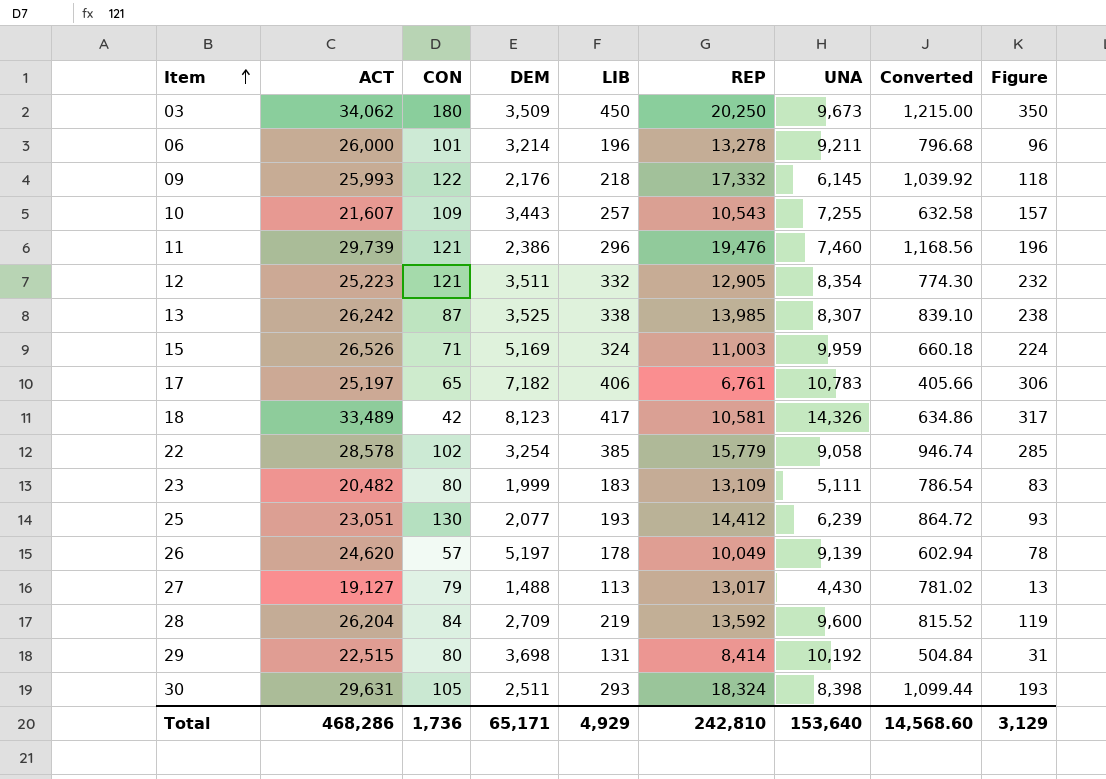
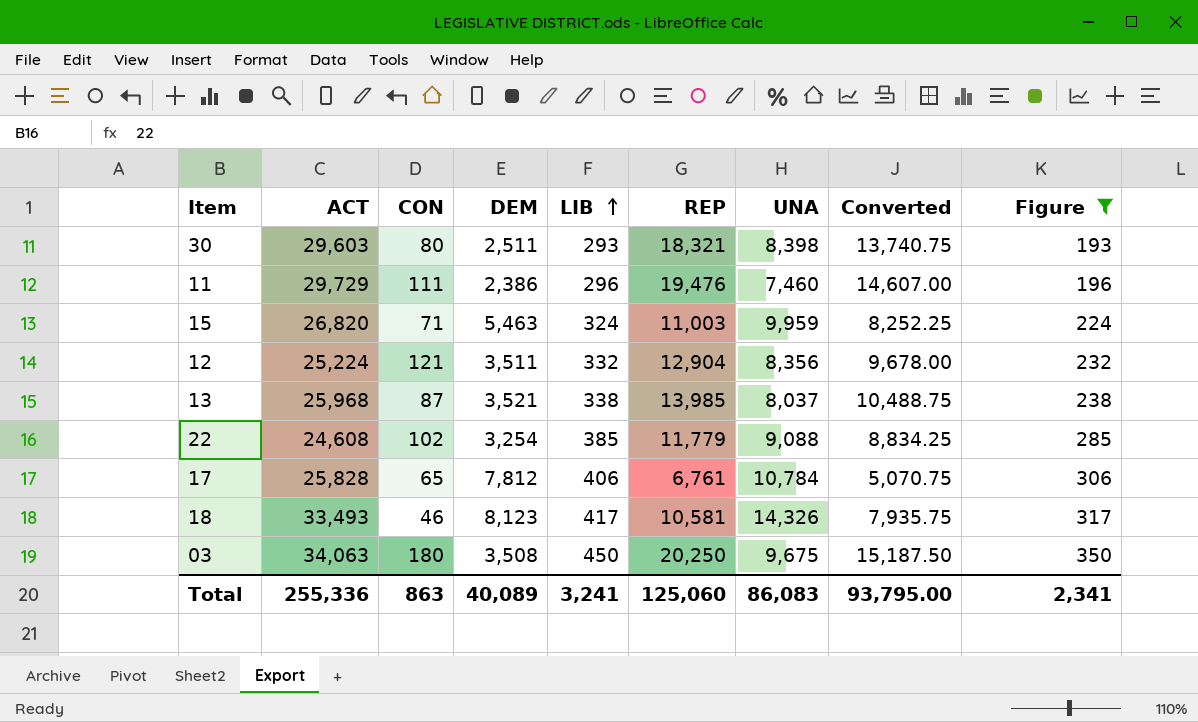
filter: none -> Figure >= 193
row order: Item ascending -> LIB ascending
column Converted | formula: [REP] * 0.06 -> [REP] * 0.75
30 | ACT: 29,631 -> 29,603
30 | CON: 105 -> 80
30 | REP: 18,324 -> 18,321
11 | ACT: 29,739 -> 29,729
11 | CON: 121 -> 111
15 | ACT: 26,526 -> 26,820
15 | DEM: 5,169 -> 5,463
12 | ACT: 25,223 -> 25,224
12 | REP: 12,905 -> 12,904
12 | UNA: 8,354 -> 8,356
13 | ACT: 26,242 -> 25,968
13 | DEM: 3,525 -> 3,521
13 | UNA: 8,307 -> 8,037
22 | ACT: 28,578 -> 24,608
22 | REP: 15,779 -> 11,779
22 | UNA: 9,058 -> 9,088
17 | ACT: 25,197 -> 25,828
17 | DEM: 7,182 -> 7,812
17 | UNA: 10,783 -> 10,784
18 | ACT: 33,489 -> 33,493
18 | CON: 42 -> 46
03 | ACT: 34,062 -> 34,063
03 | DEM: 3,509 -> 3,508
03 | UNA: 9,673 -> 9,675
Total | ACT: 468,286 -> 255,336
Total | CON: 1,736 -> 863
Total | DEM: 65,171 -> 40,089
Total | LIB: 4,929 -> 3,241
Total | REP: 242,810 -> 125,060
Total | UNA: 153,640 -> 86,083
Total | Converted: 14,568.60 -> 93,795.00
Total | Figure: 3,129 -> 2,341

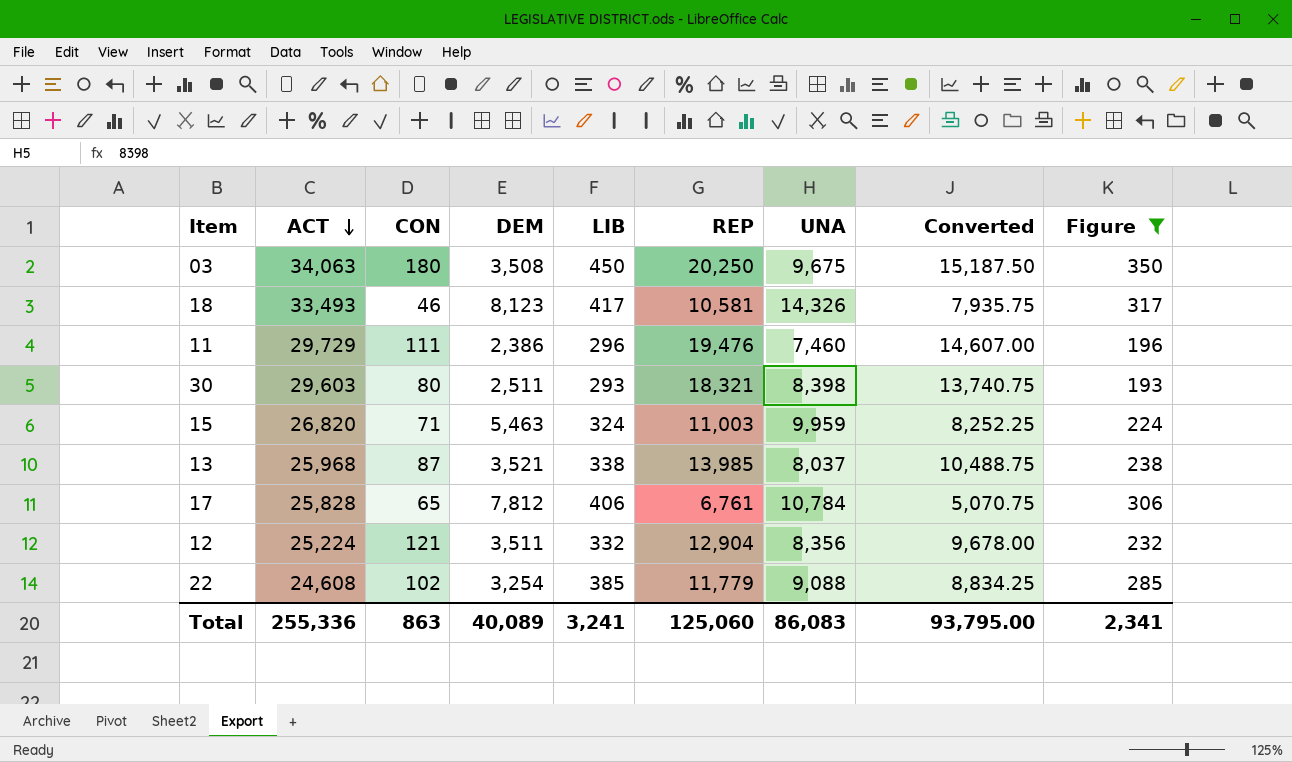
row order: LIB ascending -> ACT descending

